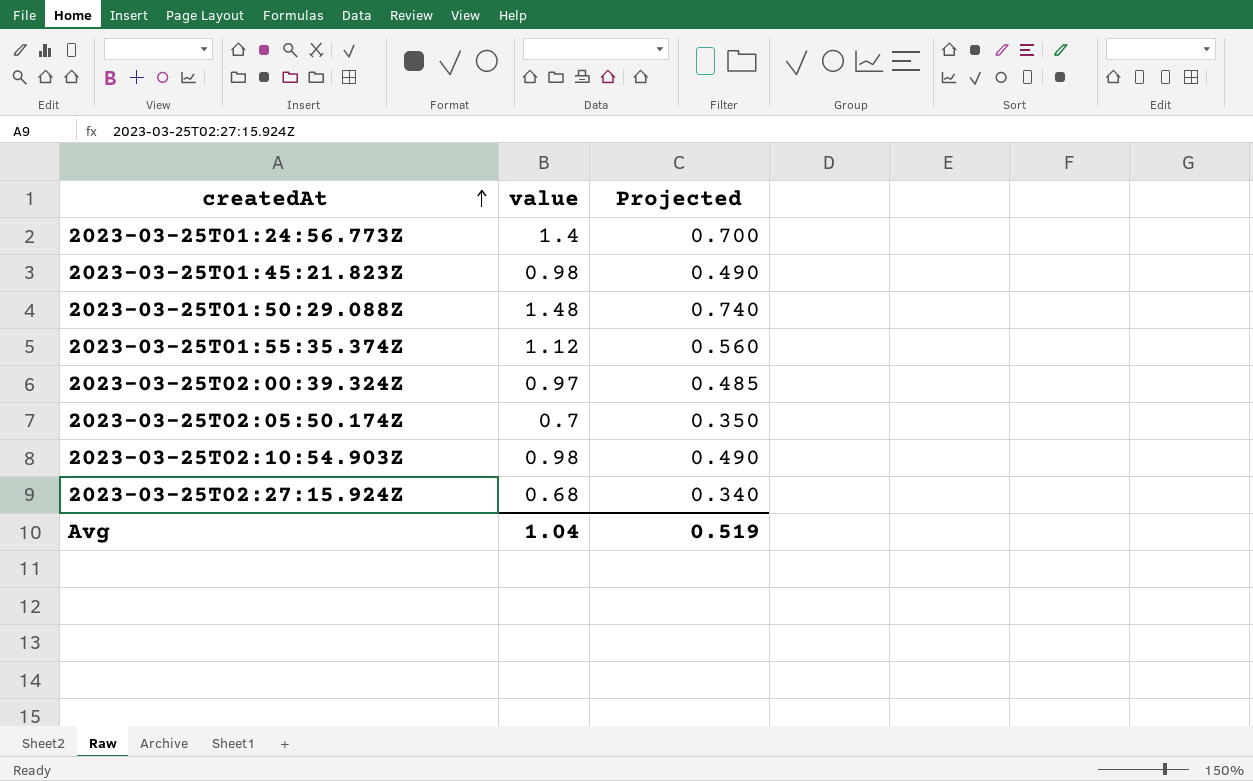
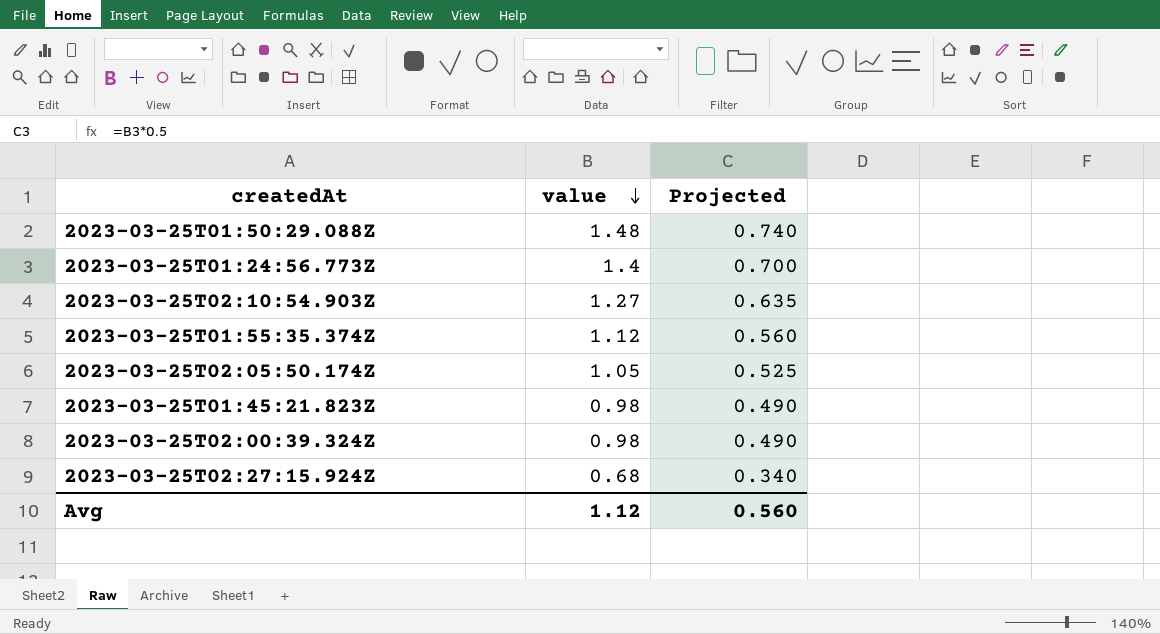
row order: createdAt ascending -> value descending
2023-03-25T02:10:54.903Z | value: 0.98 -> 1.27
2023-03-25T02:10:54.903Z | Projected: 0.490 -> 0.635
2023-03-25T02:05:50.174Z | value: 0.7 -> 1.05
2023-03-25T02:05:50.174Z | Projected: 0.350 -> 0.525
2023-03-25T02:00:39.324Z | value: 0.97 -> 0.98
2023-03-25T02:00:39.324Z | Projected: 0.485 -> 0.490
Avg | value: 1.04 -> 1.12
Avg | Projected: 0.519 -> 0.560

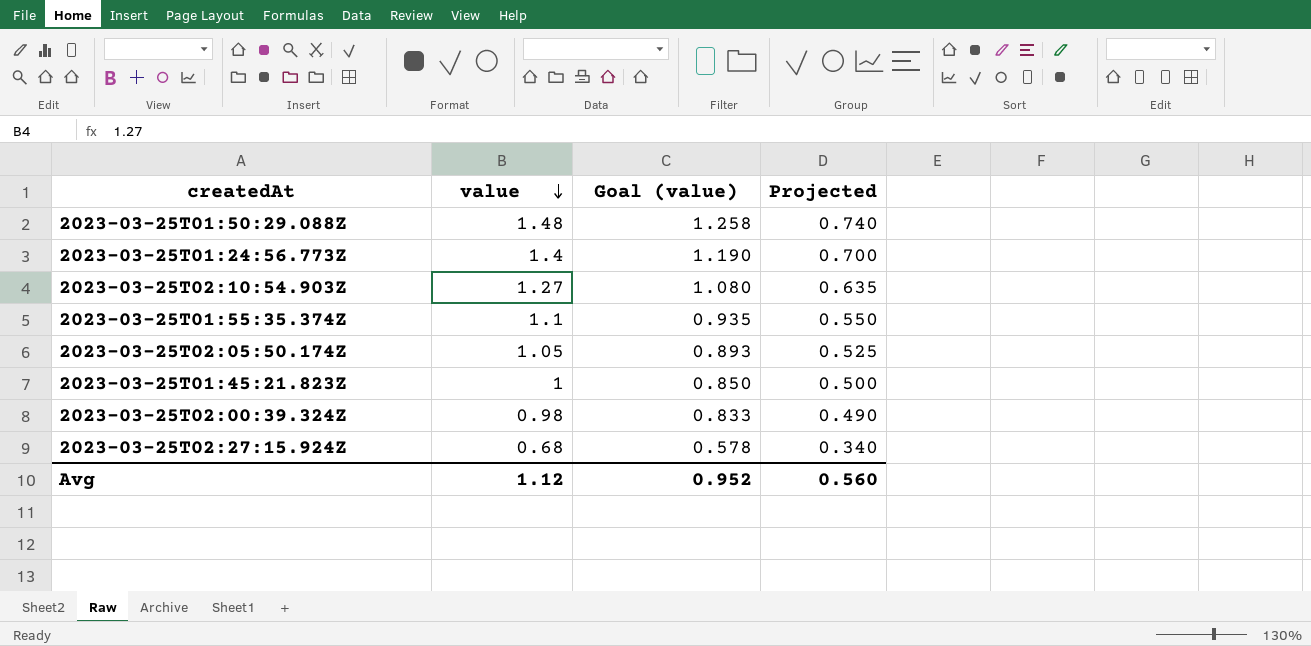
column Goal (value) | formula: none -> [value] * 0.85
2023-03-25T01:55:35.374Z | value: 1.12 -> 1.1
2023-03-25T01:55:35.374Z | Projected: 0.560 -> 0.550
2023-03-25T01:45:21.823Z | value: 0.98 -> 1
2023-03-25T01:45:21.823Z | Projected: 0.490 -> 0.500

